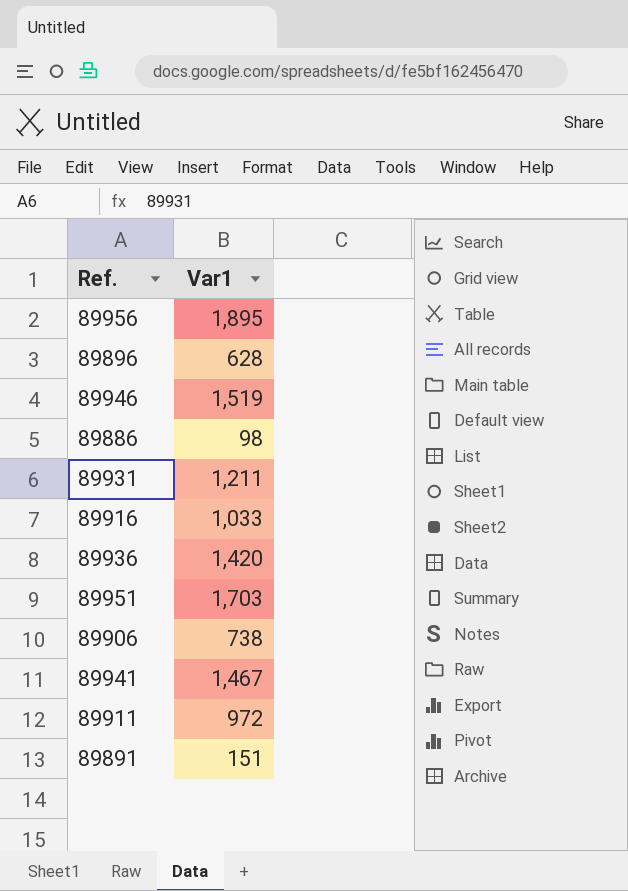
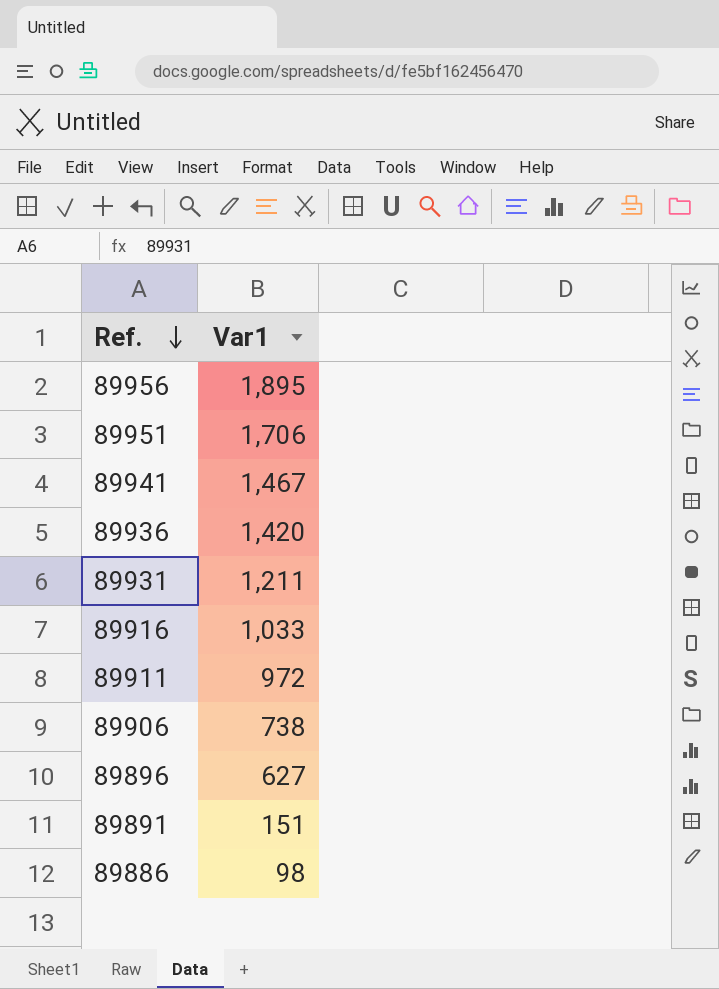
row order: none -> Ref. descending
row 89946: 1,519 -> none
89951 | Var1: 1,703 -> 1,706
89896 | Var1: 628 -> 627

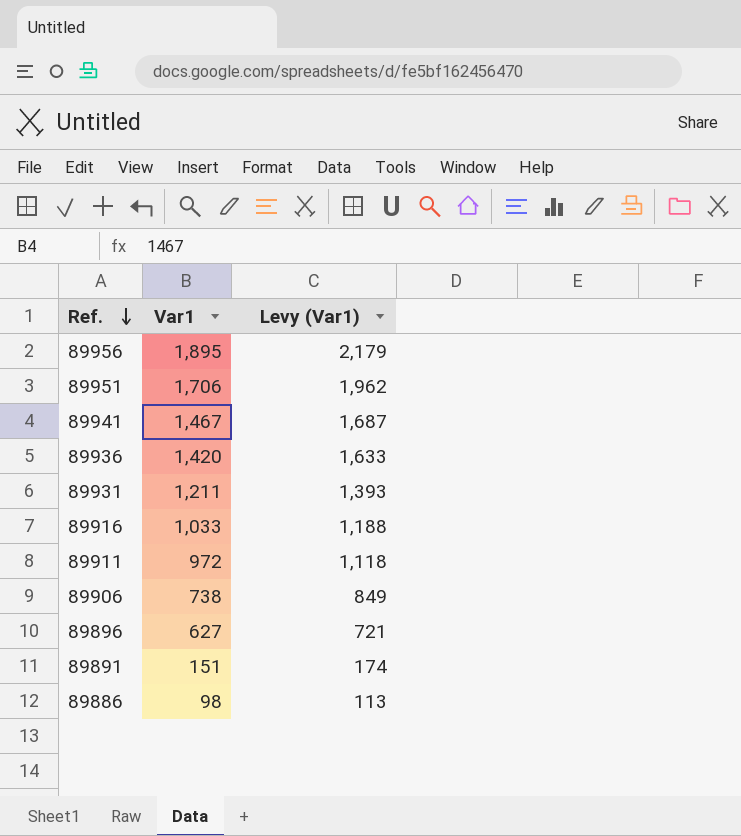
column Levy (Var1) | formula: none -> [Var1] * 1.15

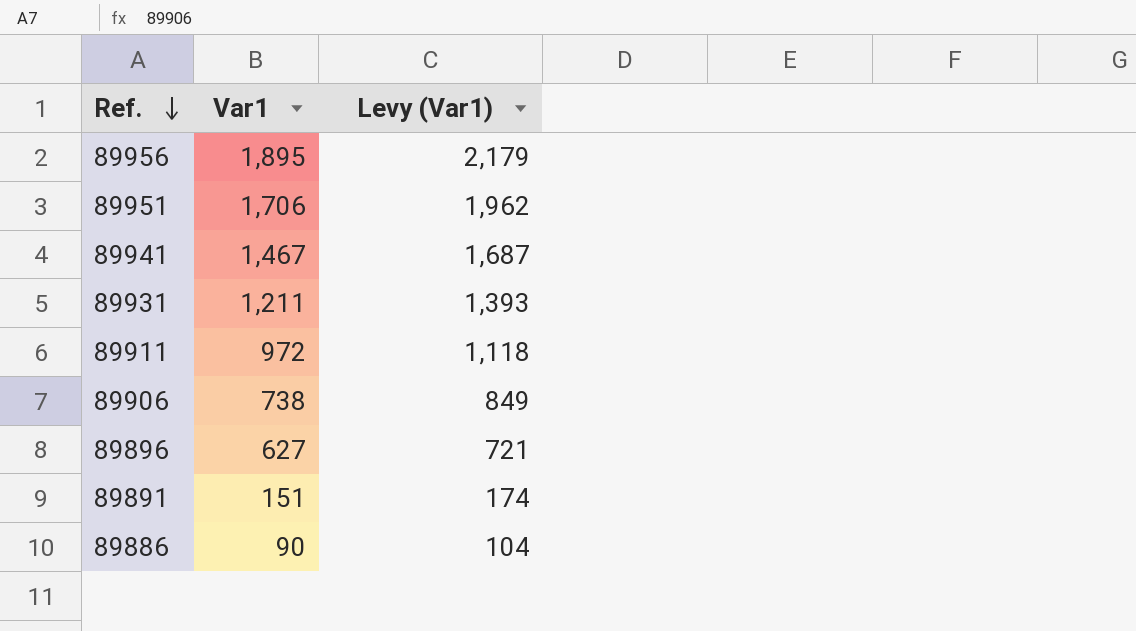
row 89936: 1,420 | 1,633 -> none
row 89916: 1,033 | 1,188 -> none
89886 | Var1: 98 -> 90
89886 | Levy (Var1): 113 -> 104

